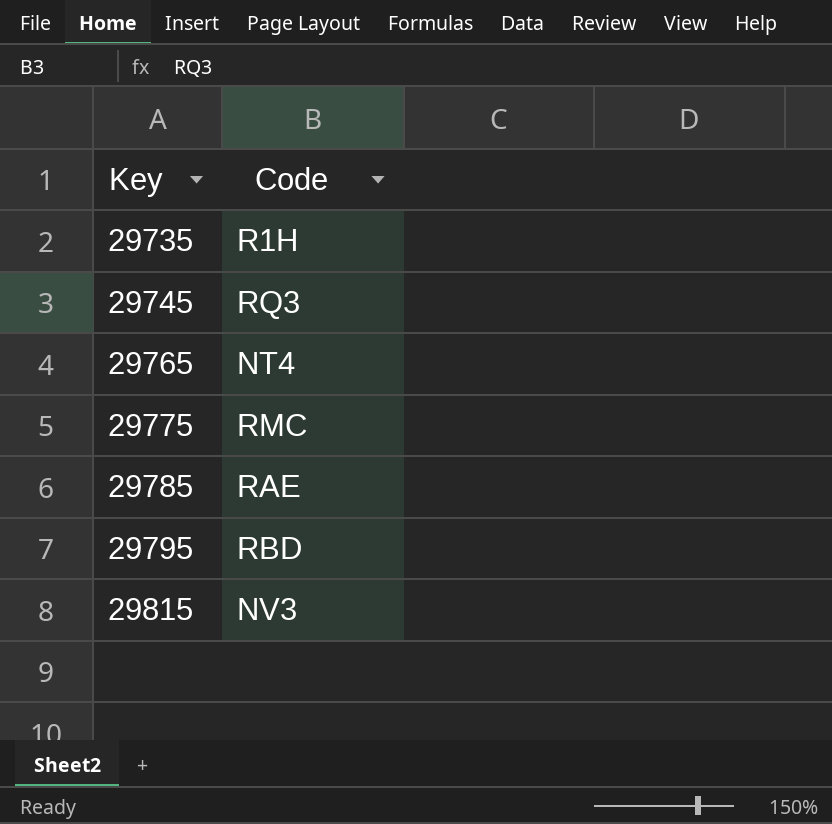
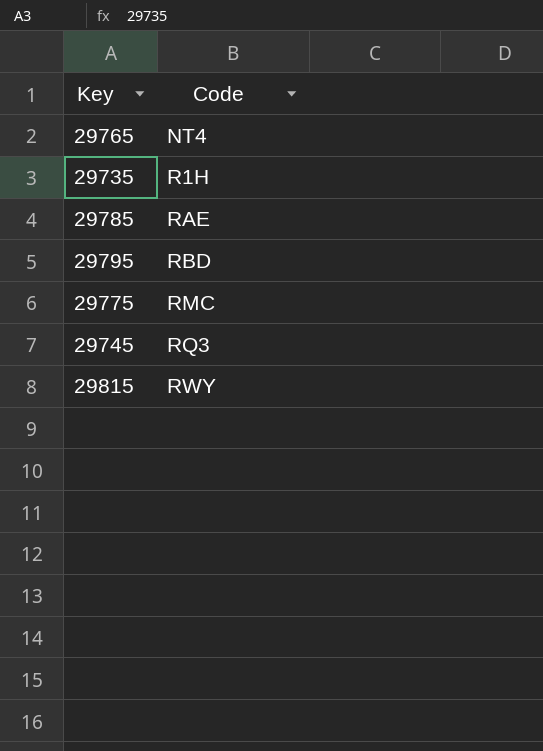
row order: Key ascending -> Code ascending
29815 | Code: NV3 -> RWY

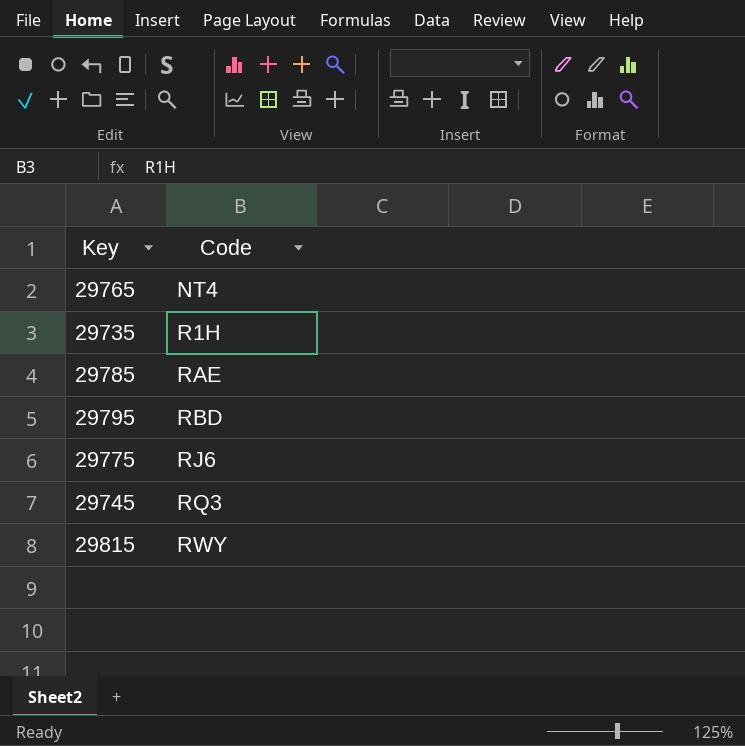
29775 | Code: RMC -> RJ6

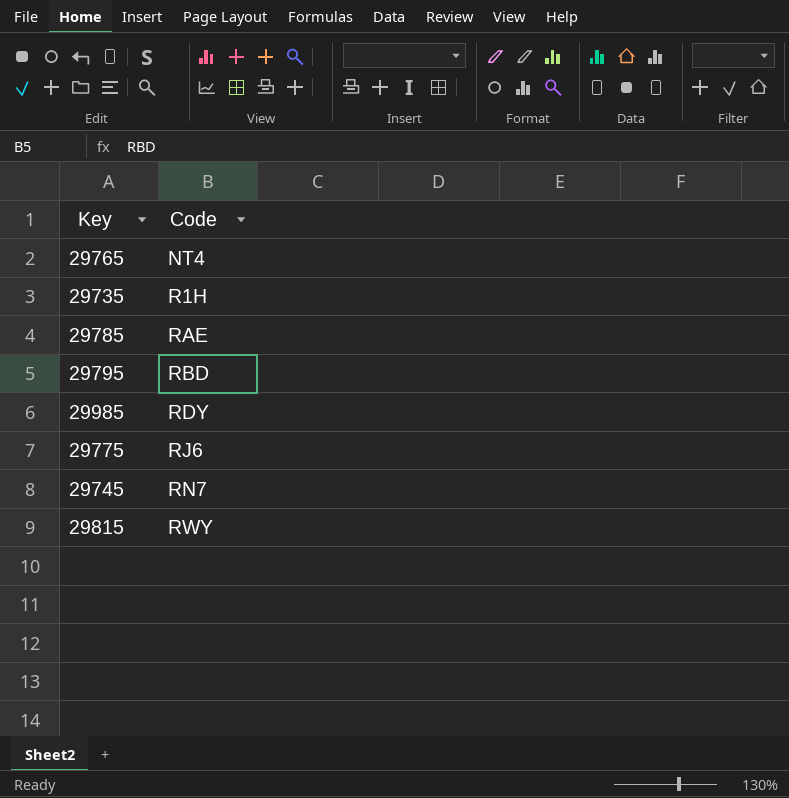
row 29985: none -> RDY
29745 | Code: RQ3 -> RN7

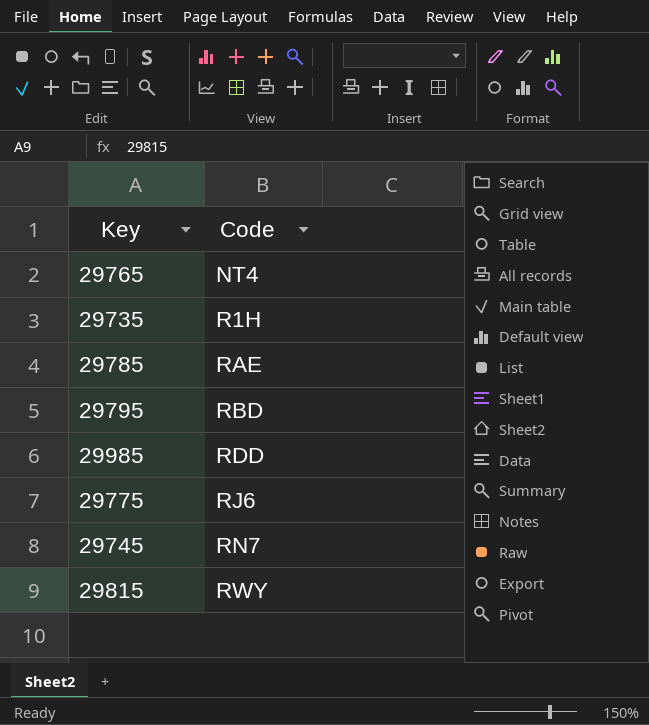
29985 | Code: RDY -> RDD

